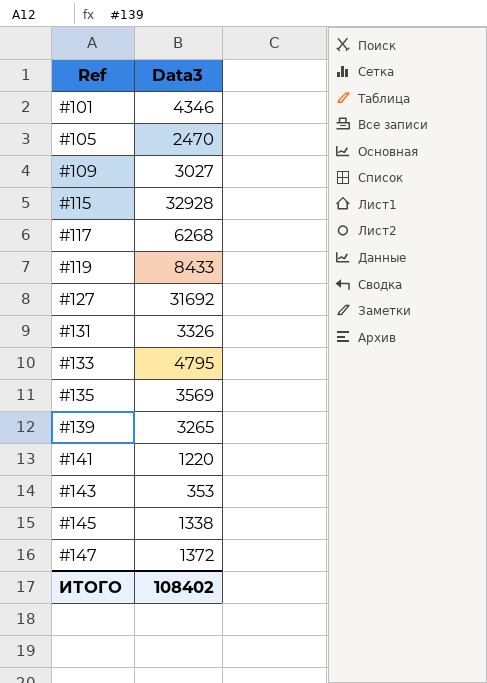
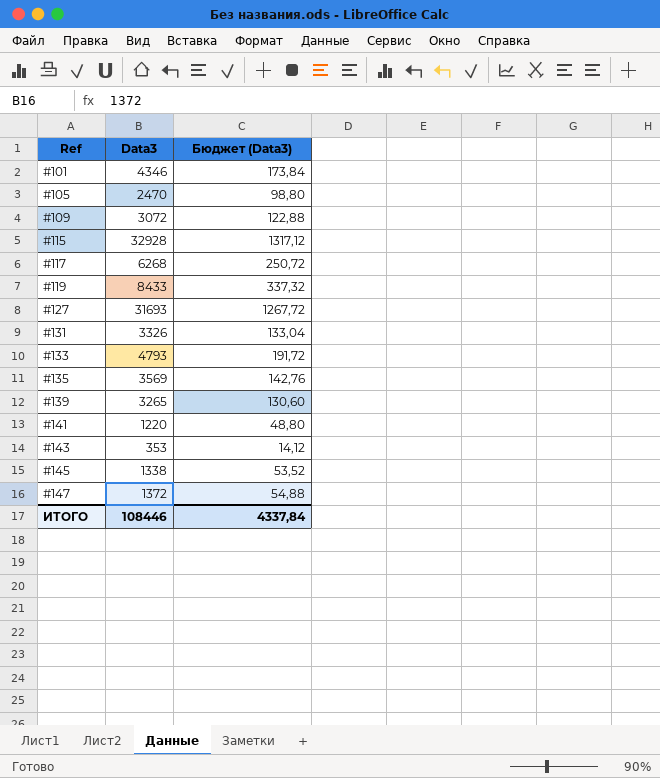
column Бюджет (Data3) | formula: none -> [Data3] * 0,04
#109 | Data3: 3027 -> 3072
#127 | Data3: 31692 -> 31693
#133 | Data3: 4795 -> 4793
ИТОГО | Data3: 108402 -> 108446

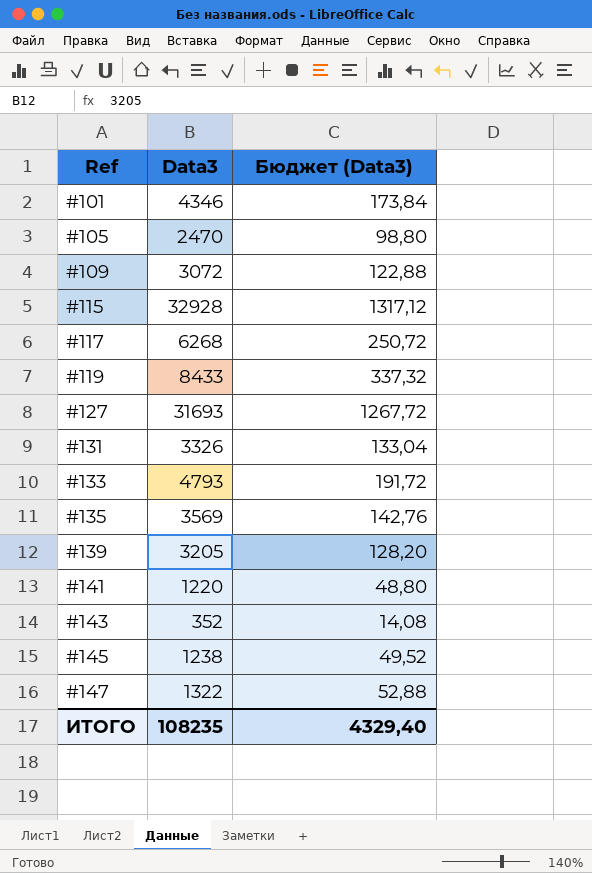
#139 | Data3: 3265 -> 3205
#139 | Бюджет (Data3): 130,60 -> 128,20
#143 | Data3: 353 -> 352
#143 | Бюджет (Data3): 14,12 -> 14,08
#145 | Data3: 1338 -> 1238
#145 | Бюджет (Data3): 53,52 -> 49,52
#147 | Data3: 1372 -> 1322
#147 | Бюджет (Data3): 54,88 -> 52,88
ИТОГО | Data3: 108446 -> 108235
ИТОГО | Бюджет (Data3): 4337,84 -> 4329,40

